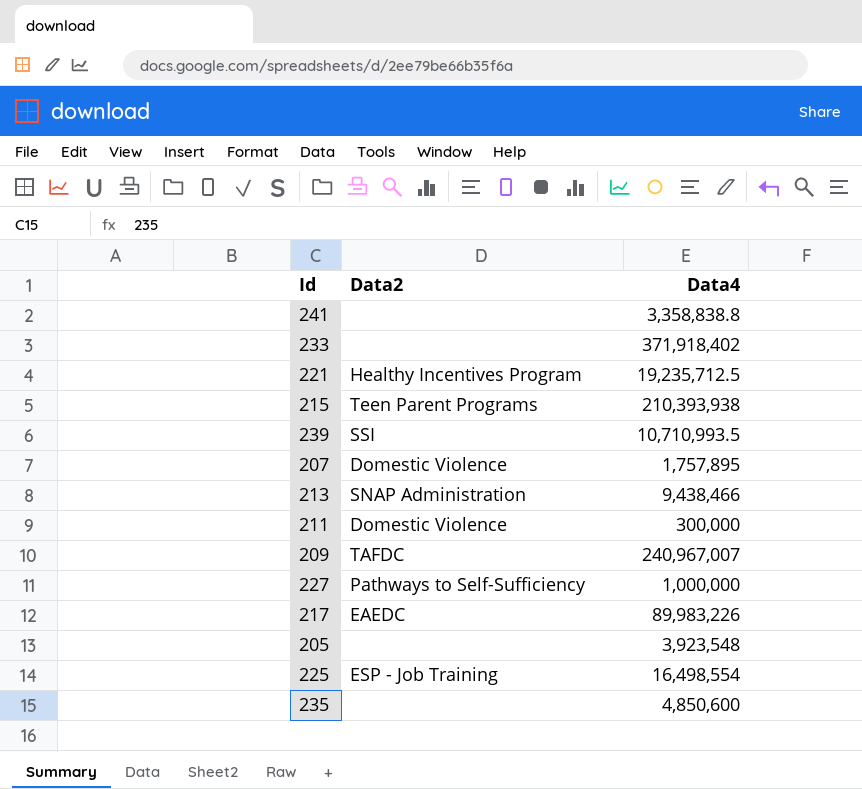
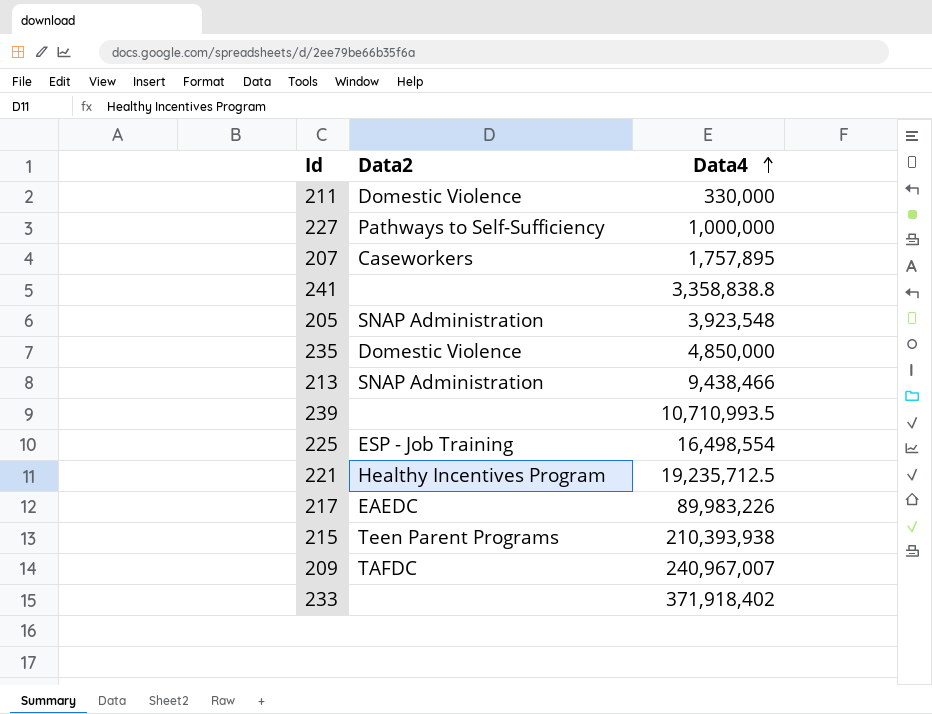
row order: none -> Data4 ascending
211 | Data4: 300,000 -> 330,000
207 | Data2: Domestic Violence -> Caseworkers
205 | Data2: none -> SNAP Administration
235 | Data2: none -> Domestic Violence
235 | Data4: 4,850,600 -> 4,850,000
239 | Data2: SSI -> none

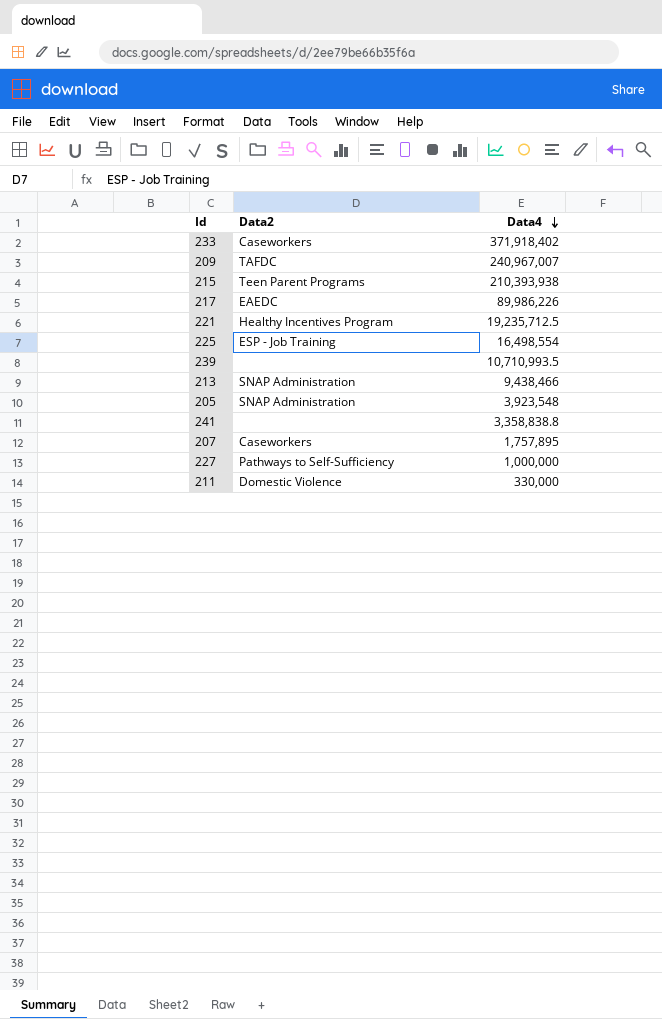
row order: Data4 ascending -> Data4 descending
row 235: Domestic Violence | 4,850,000 -> none
233 | Data2: none -> Caseworkers
217 | Data4: 89,983,226 -> 89,986,226

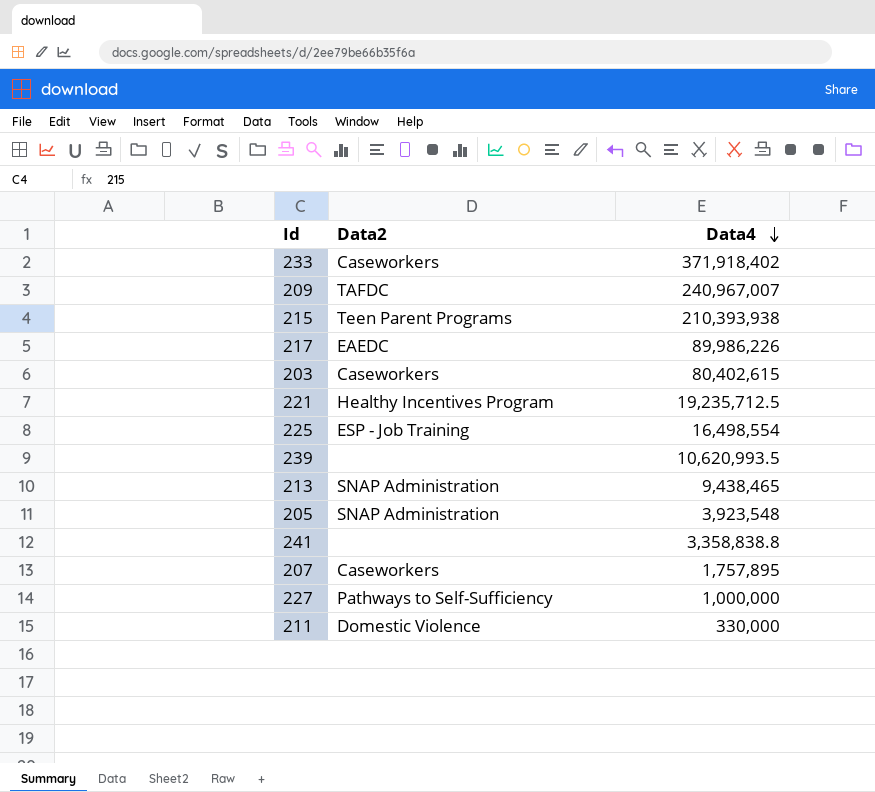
row 203: none -> Caseworkers | 80,402,615
239 | Data4: 10,710,993.5 -> 10,620,993.5
213 | Data4: 9,438,466 -> 9,438,465

